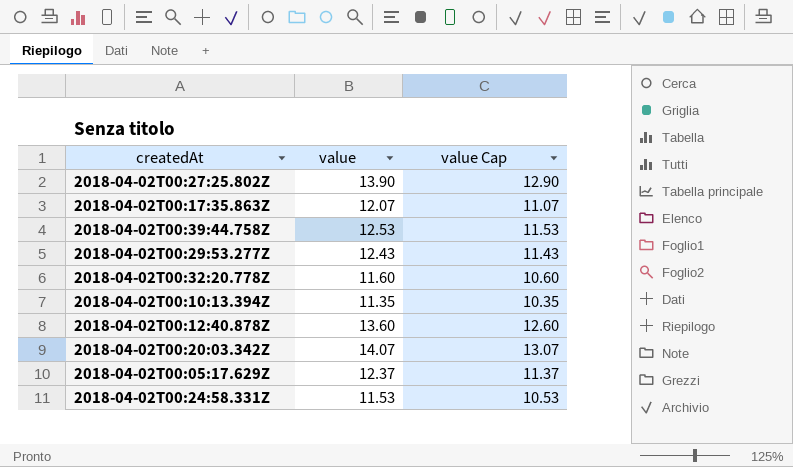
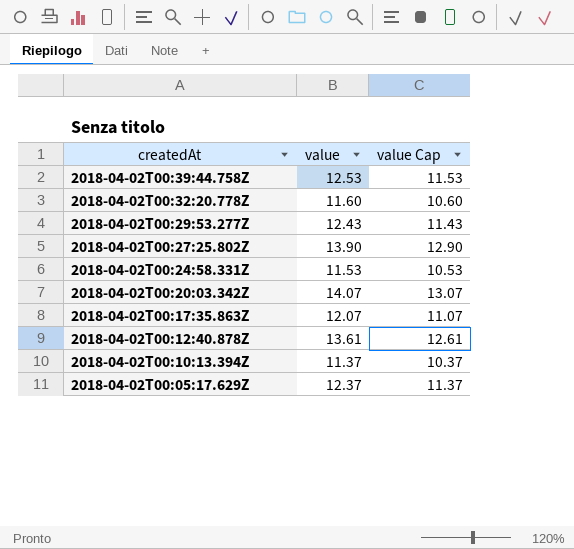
row order: none -> createdAt descending
2018-04-02T00:12:40.878Z | value: 13.60 -> 13.61
2018-04-02T00:12:40.878Z | value Cap: 12.60 -> 12.61
2018-04-02T00:10:13.394Z | value: 11.35 -> 11.37
2018-04-02T00:10:13.394Z | value Cap: 10.35 -> 10.37

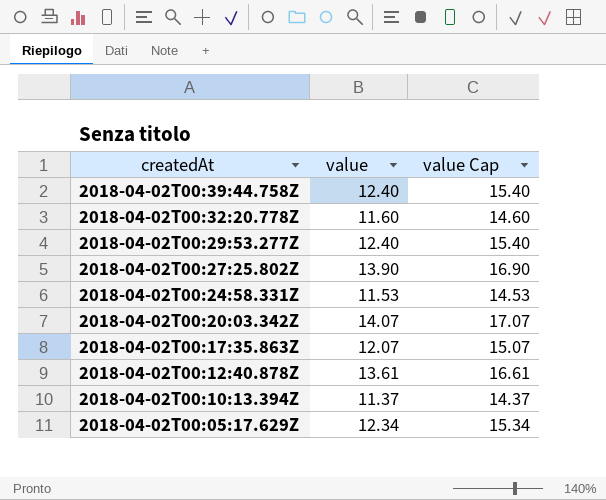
column value Cap | formula: [value] - 1 -> [value] + 3
2018-04-02T00:39:44.758Z | value: 12.53 -> 12.40
2018-04-02T00:29:53.277Z | value: 12.43 -> 12.40
2018-04-02T00:05:17.629Z | value: 12.37 -> 12.34

